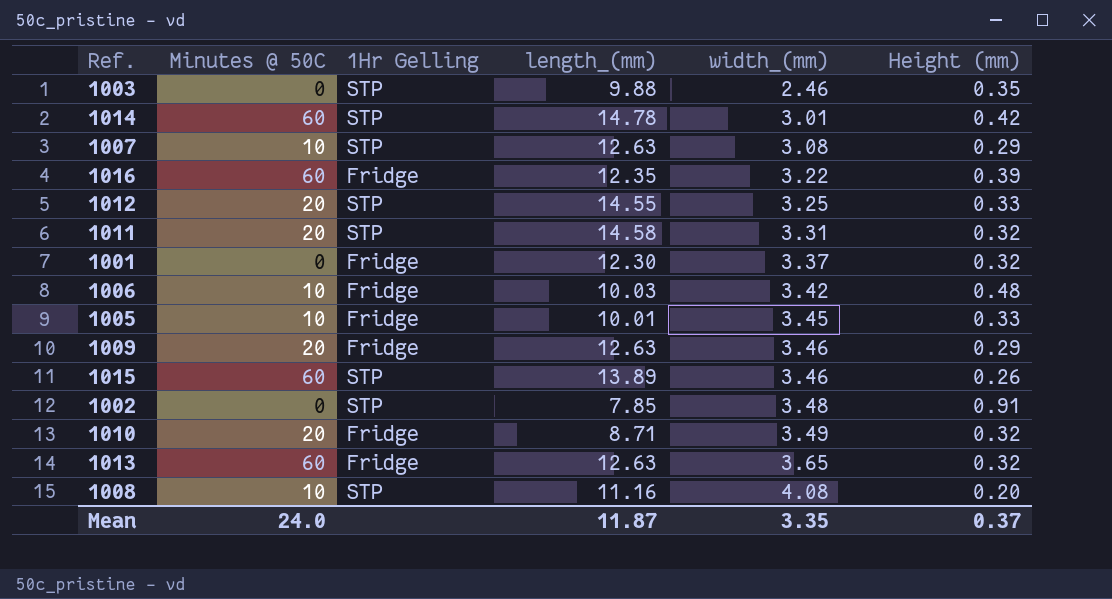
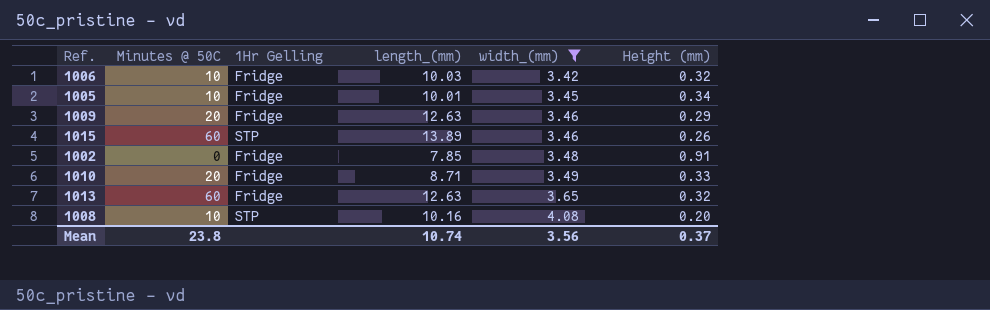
filter: none -> width_(mm) >= 3.42
1006 | Height (mm): 0.48 -> 0.32
1005 | Height (mm): 0.33 -> 0.34
1002 | 1Hr Gelling: STP -> Fridge
1010 | Height (mm): 0.32 -> 0.33
1008 | length_(mm): 11.16 -> 10.16
Mean | Minutes @ 50C: 24.0 -> 23.8
Mean | length_(mm): 11.87 -> 10.74
Mean | width_(mm): 3.35 -> 3.56

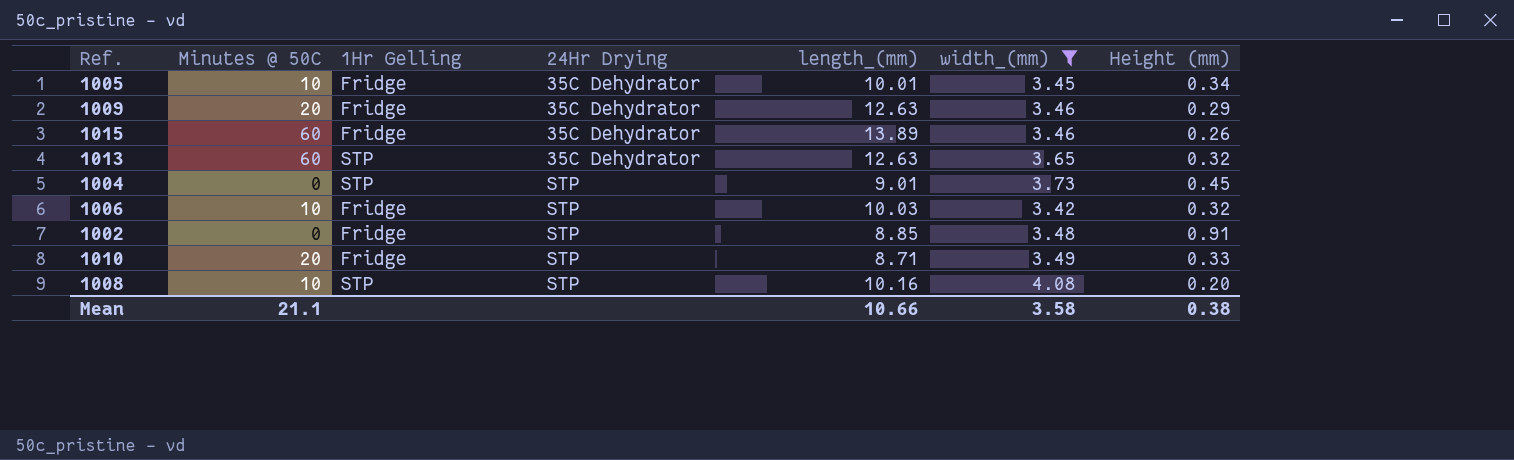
row order: width_(mm) ascending -> 24Hr Drying ascending
column 24Hr Drying | position: none -> 4
1015 | 1Hr Gelling: STP -> Fridge
1013 | 1Hr Gelling: Fridge -> STP
row 1004: none -> 0 | STP | STP | 9.01 | 3.73 | 0.45
1002 | length_(mm): 7.85 -> 8.85
Mean | Minutes @ 50C: 23.8 -> 21.1
Mean | length_(mm): 10.74 -> 10.66
Mean | width_(mm): 3.56 -> 3.58
Mean | Height (mm): 0.37 -> 0.38

